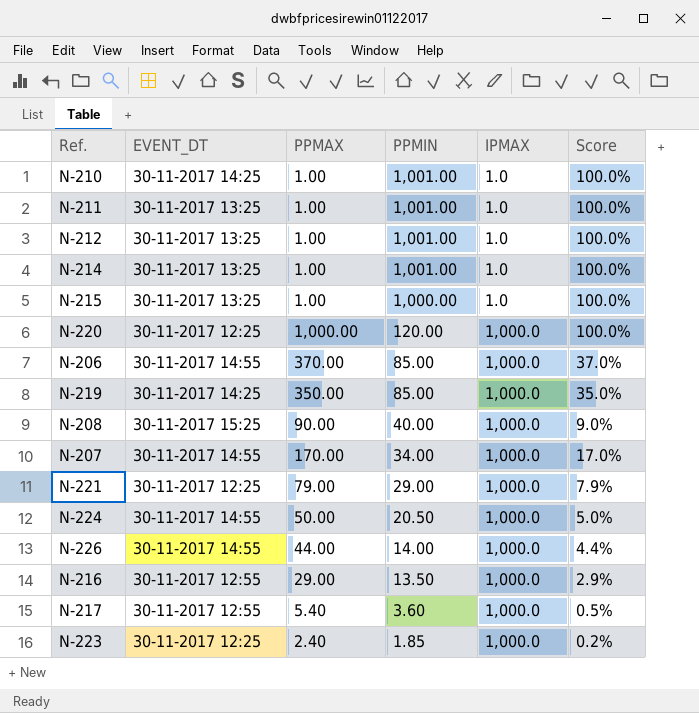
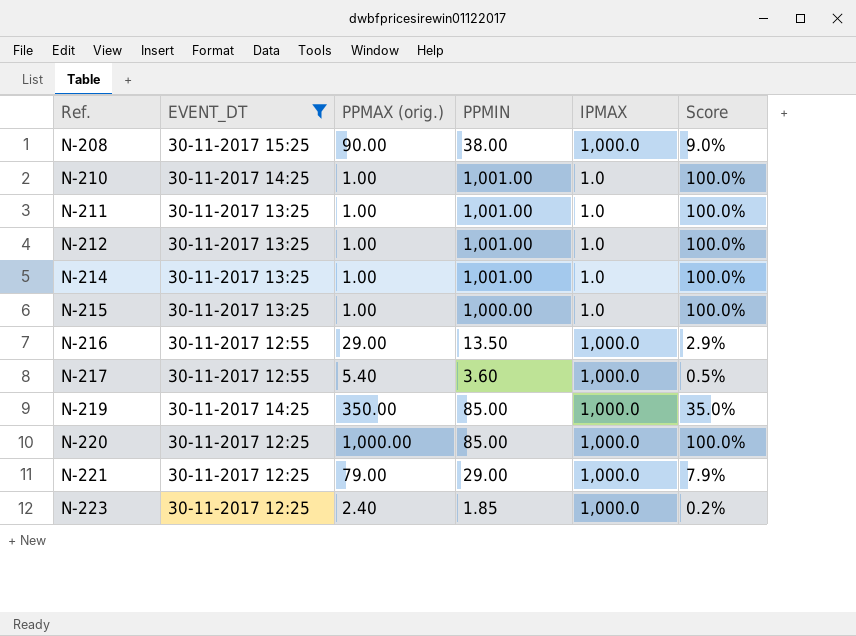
filter: none -> EVENT_DT != 30-11-2017 14:55
row order: PPMIN descending -> Ref. ascending
column name: PPMAX -> PPMAX (orig.)
N-208 | PPMIN: 40.00 -> 38.00
N-220 | PPMIN: 120.00 -> 85.00

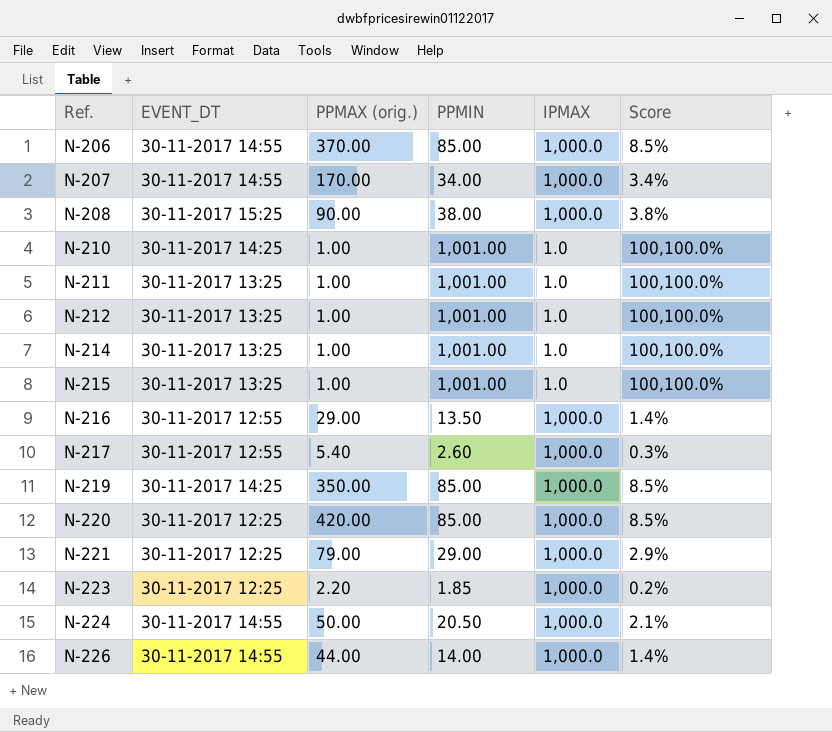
filter: EVENT_DT != 30-11-2017 14:55 -> none
column Score | formula: [PPMAX (orig.)] / [IPMAX] -> [PPMIN] / [IPMAX]
N-215 | PPMIN: 1,000.00 -> 1,001.00
N-217 | PPMIN: 3.60 -> 2.60
N-220 | PPMAX (orig.): 1,000.00 -> 420.00
N-223 | PPMAX (orig.): 2.40 -> 2.20

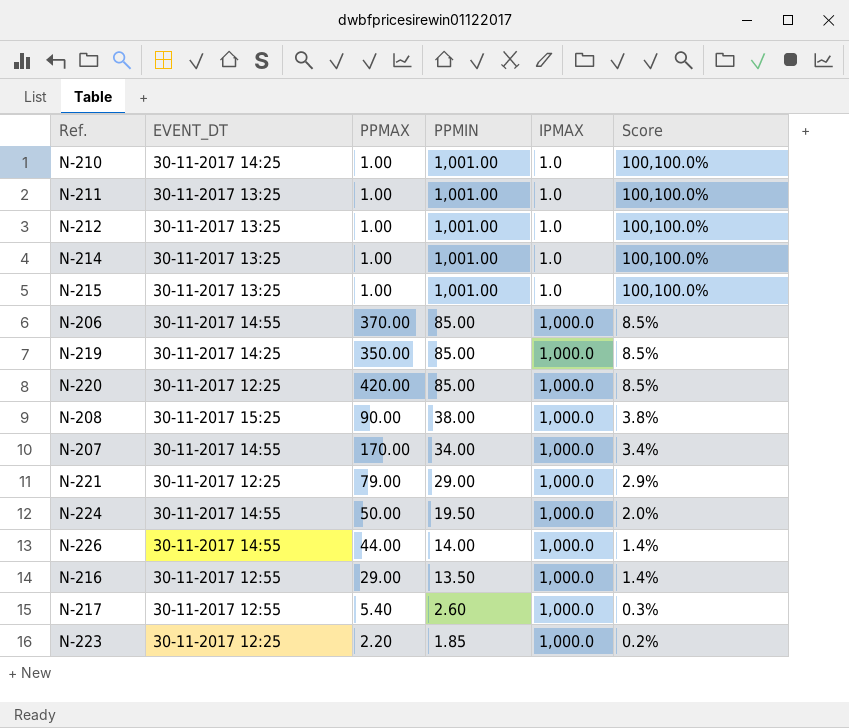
row order: Ref. ascending -> PPMIN descending
column name: PPMAX (orig.) -> PPMAX
N-224 | PPMIN: 20.50 -> 19.50
N-224 | Score: 2.1% -> 2.0%

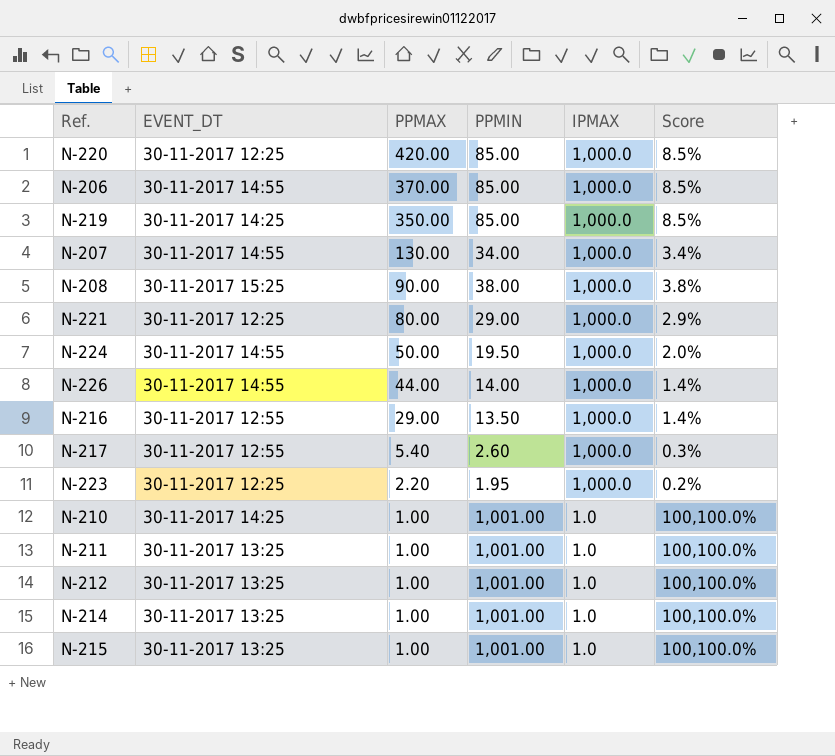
row order: PPMIN descending -> PPMAX descending
N-207 | PPMAX: 170.00 -> 130.00
N-221 | PPMAX: 79.00 -> 80.00
N-223 | PPMIN: 1.85 -> 1.95

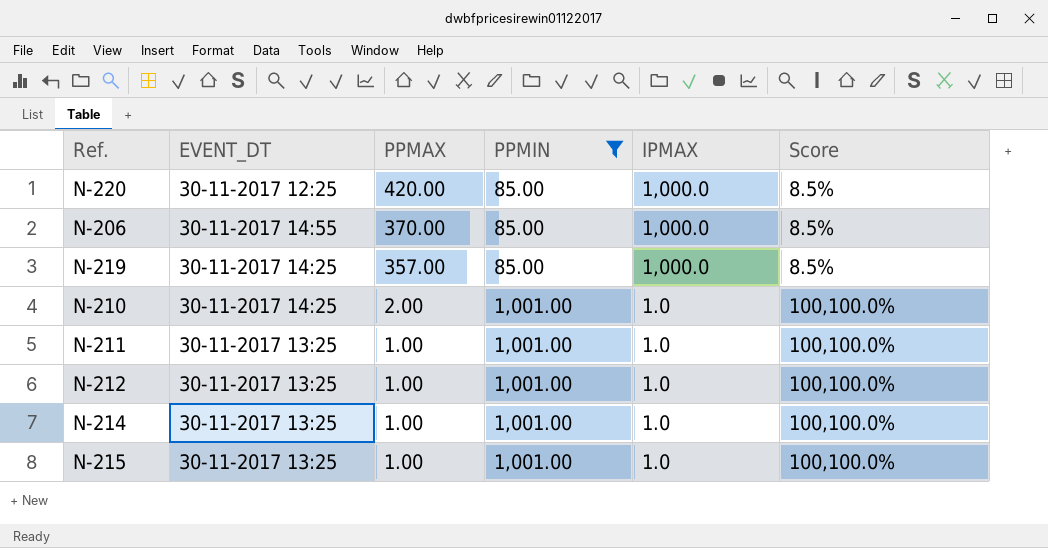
filter: none -> PPMIN >= 85.00
N-219 | PPMAX: 350.00 -> 357.00
N-210 | PPMAX: 1.00 -> 2.00

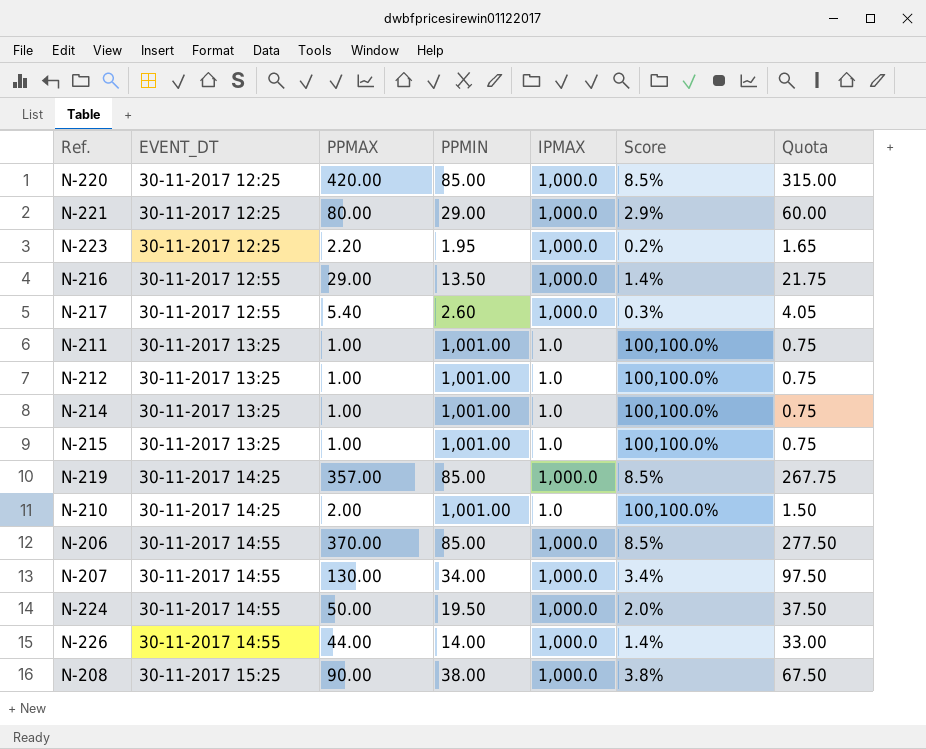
filter: PPMIN >= 85.00 -> none
row order: PPMAX descending -> EVENT_DT ascending
column Quota | formula: none -> [PPMAX] * 0.75

